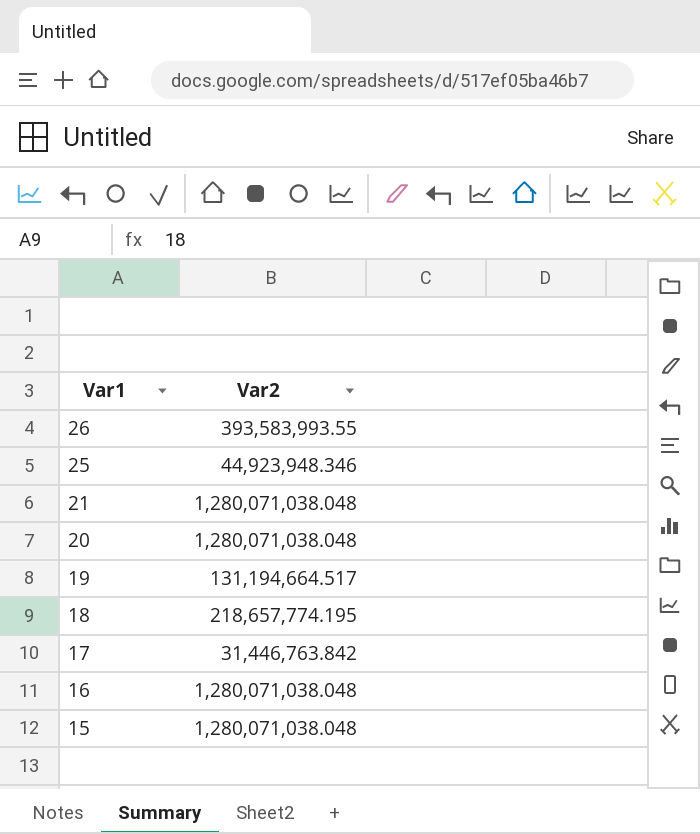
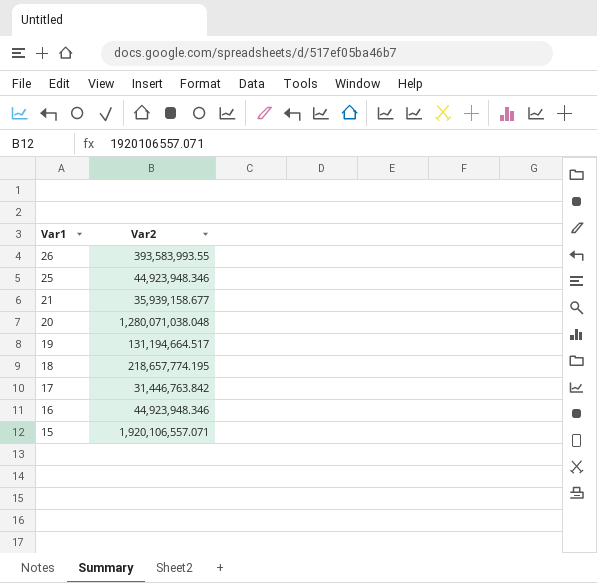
21 | Var2: 1,280,071,038.048 -> 35,939,158.677
16 | Var2: 1,280,071,038.048 -> 44,923,948.346
15 | Var2: 1,280,071,038.048 -> 1,920,106,557.071

